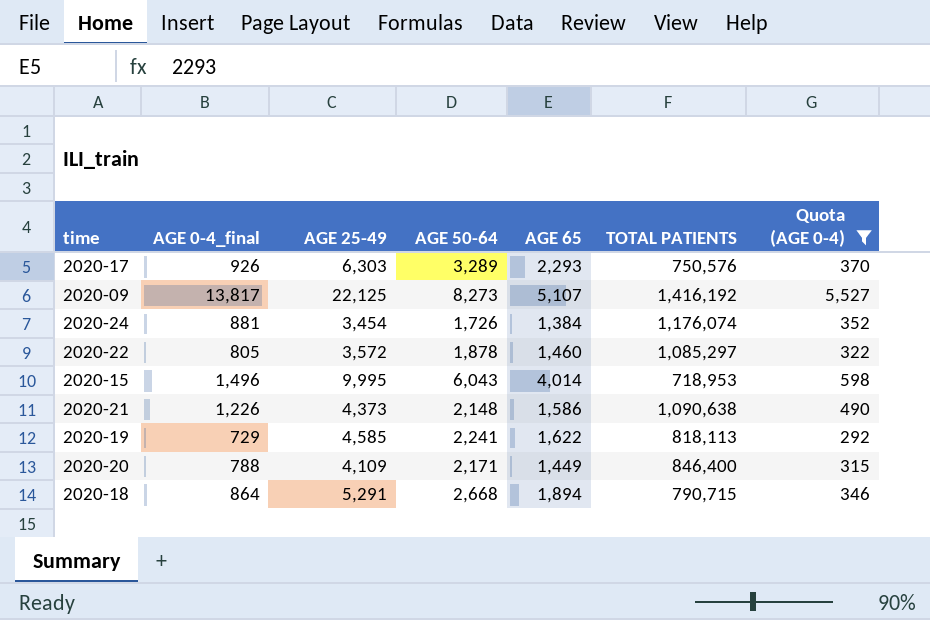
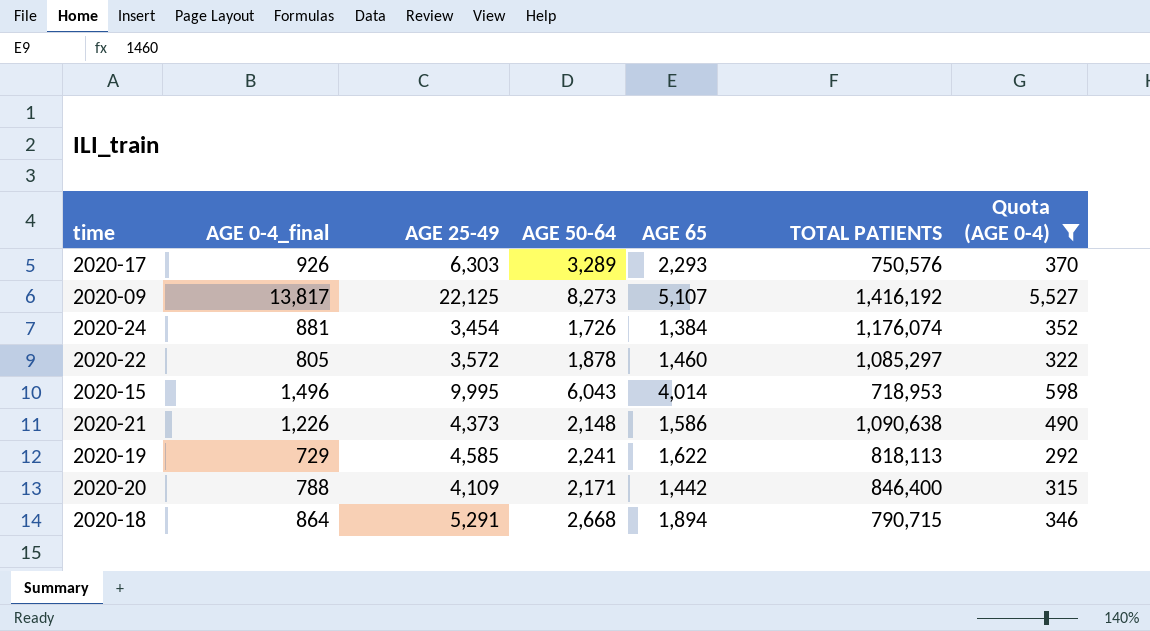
2020-20 | AGE 65: 1,449 -> 1,442

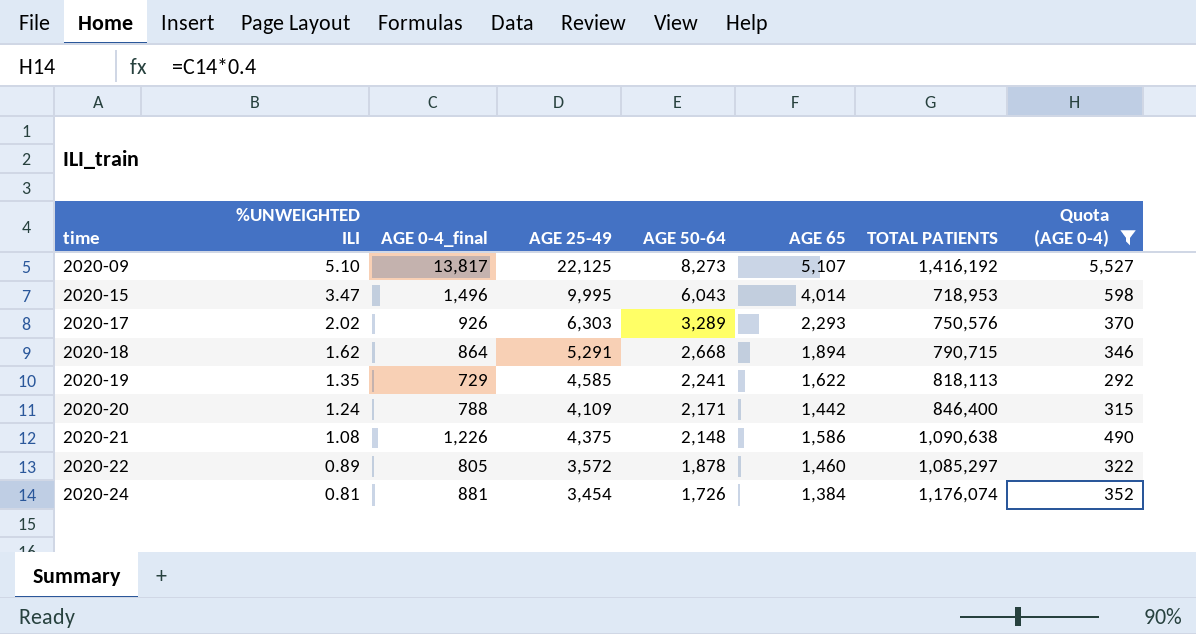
row order: none -> time ascending
column %UNWEIGHTED ILI | position: none -> 2
2020-21 | AGE 25-49: 4,373 -> 4,375

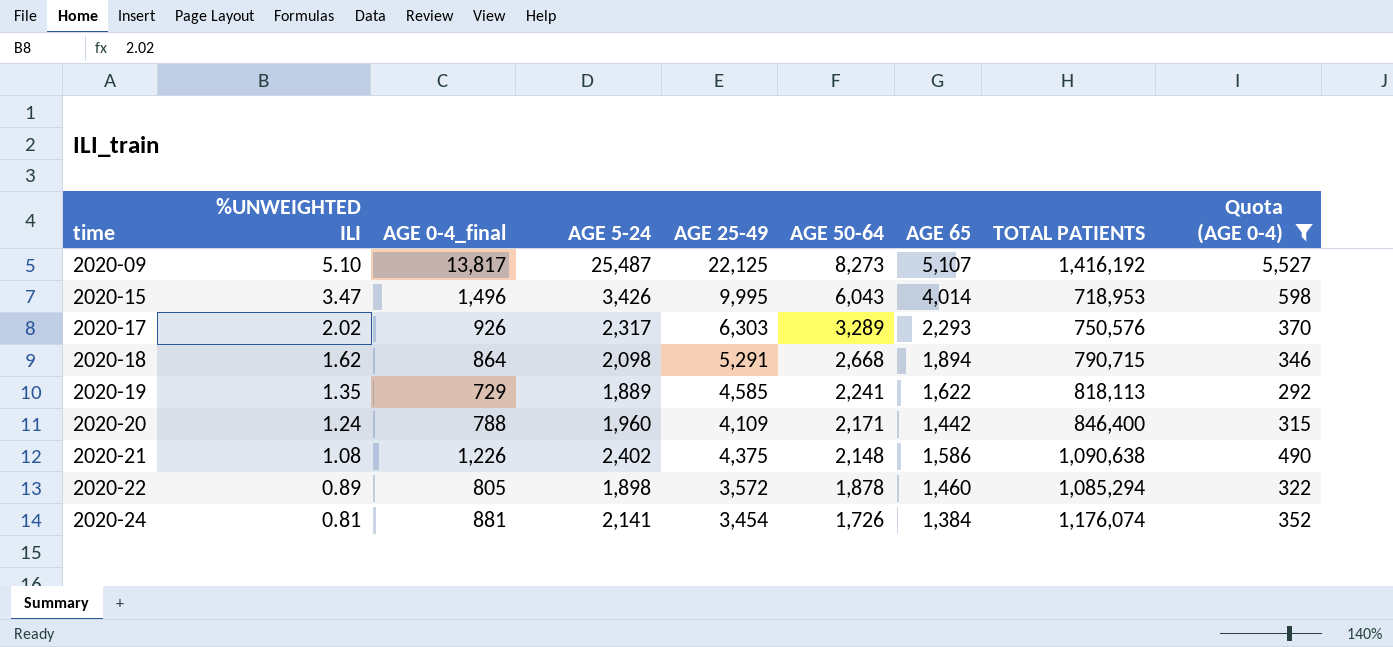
column AGE 5-24 | position: none -> 4
2020-22 | TOTAL PATIENTS: 1,085,297 -> 1,085,294

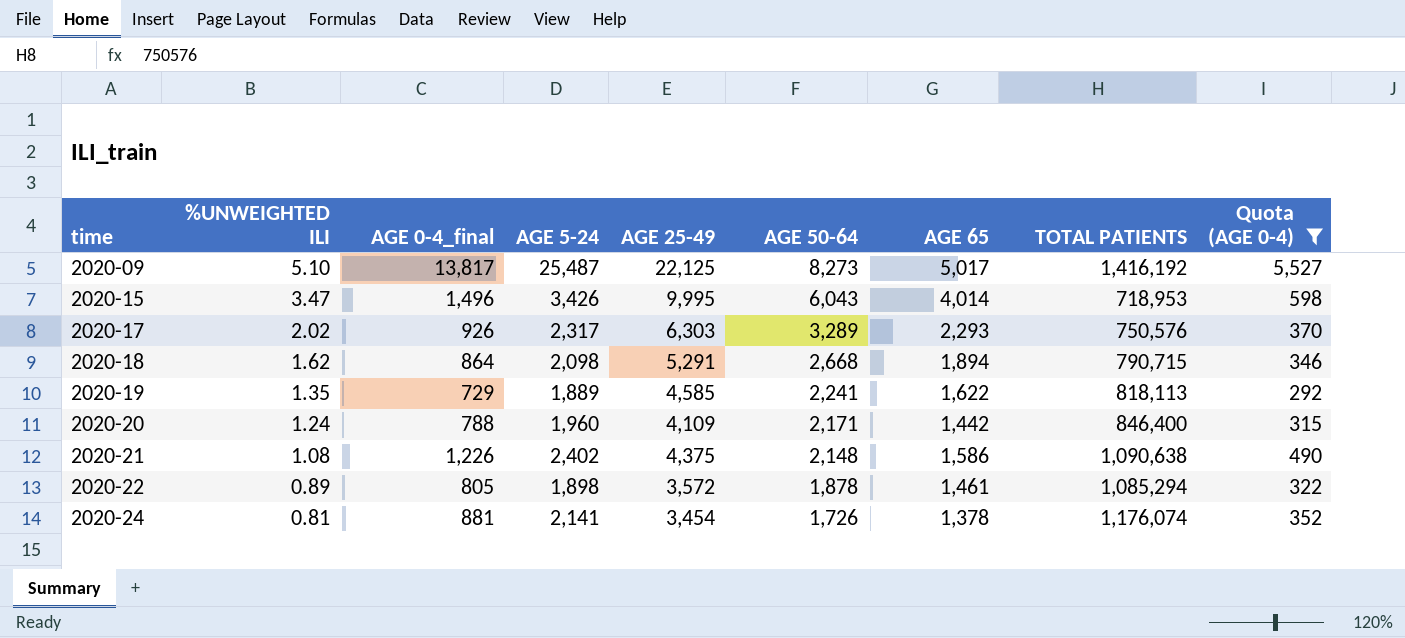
2020-09 | AGE 65: 5,107 -> 5,017
2020-22 | AGE 65: 1,460 -> 1,461
2020-24 | AGE 65: 1,384 -> 1,378

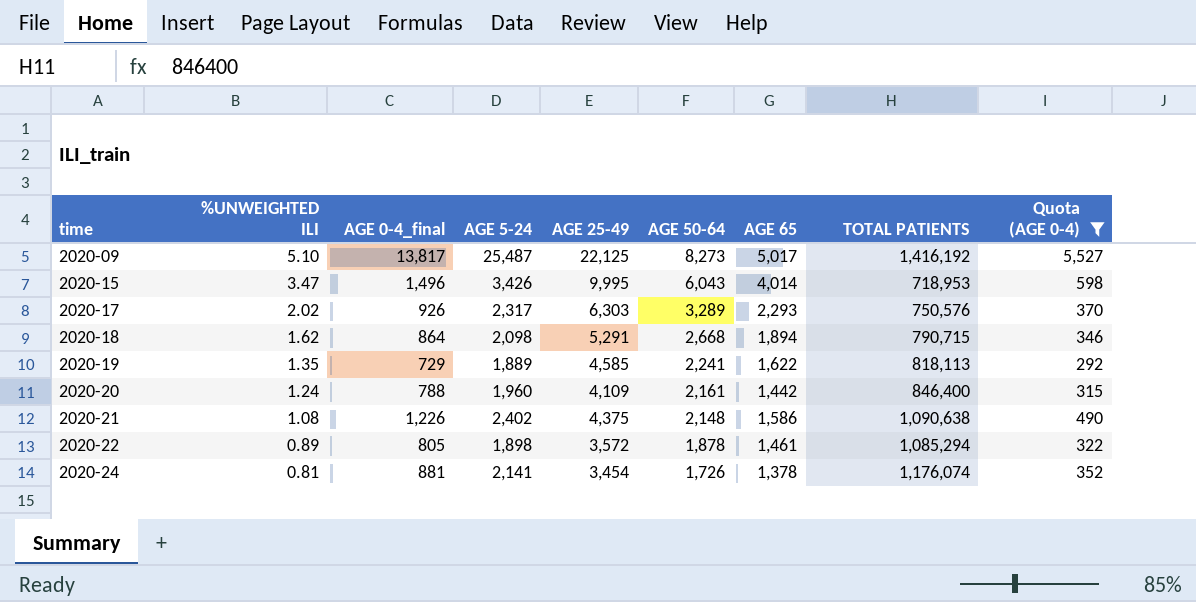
2020-20 | AGE 50-64: 2,171 -> 2,161

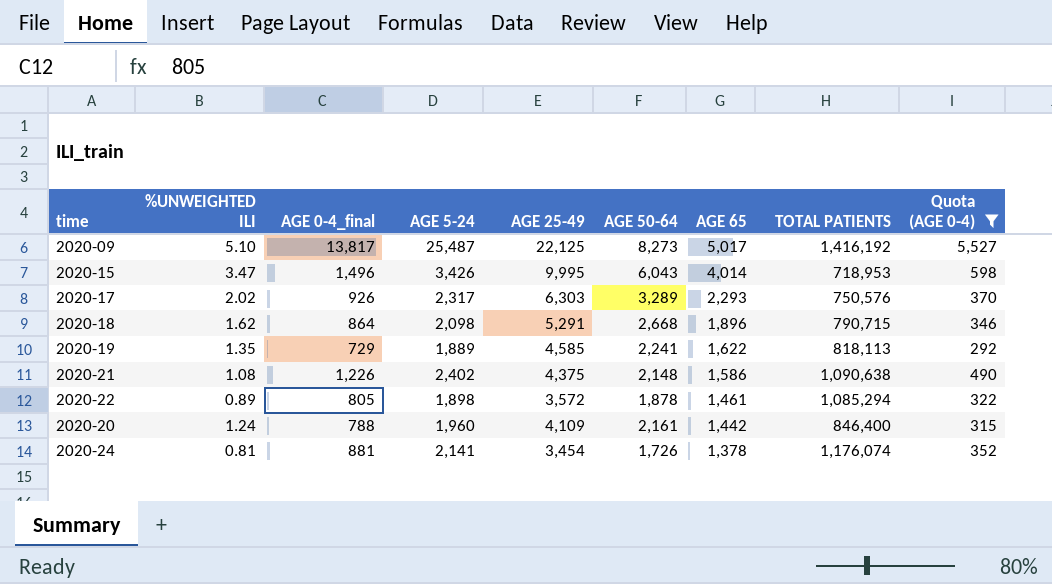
row order: time ascending -> AGE 65 descending
2020-18 | AGE 65: 1,894 -> 1,896

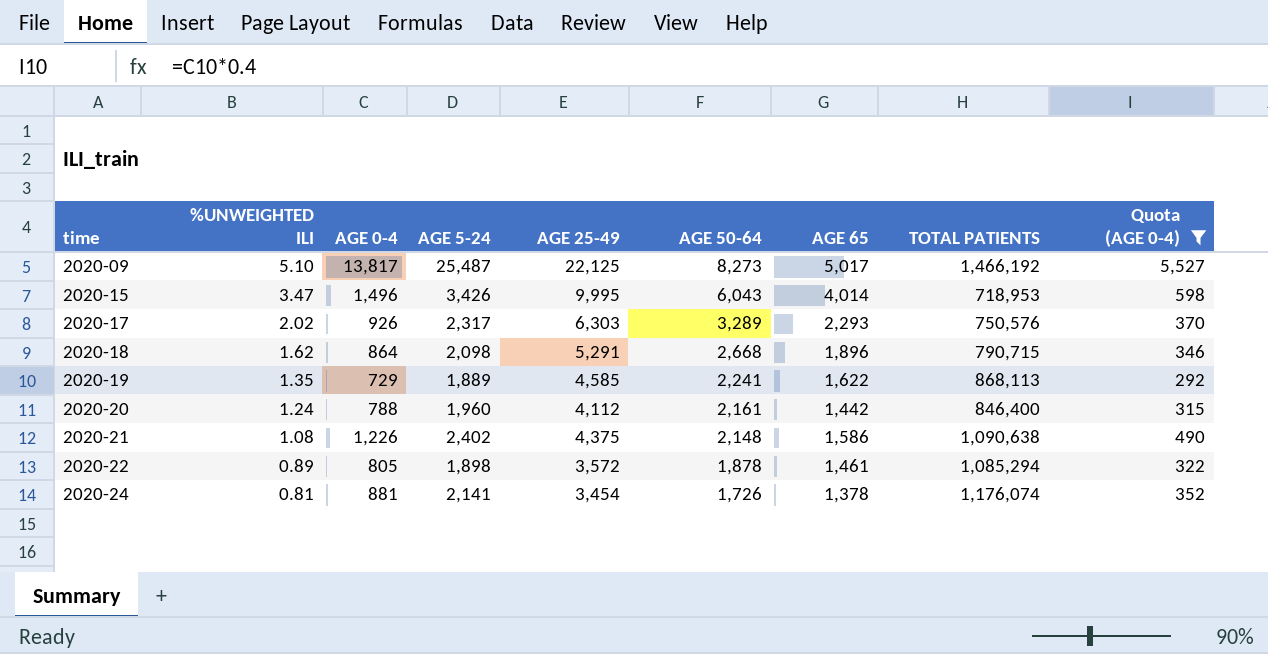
row order: AGE 65 descending -> time ascending
column name: AGE 0-4_final -> AGE 0-4
2020-09 | TOTAL PATIENTS: 1,416,192 -> 1,466,192
2020-19 | TOTAL PATIENTS: 818,113 -> 868,113
2020-20 | AGE 25-49: 4,109 -> 4,112

